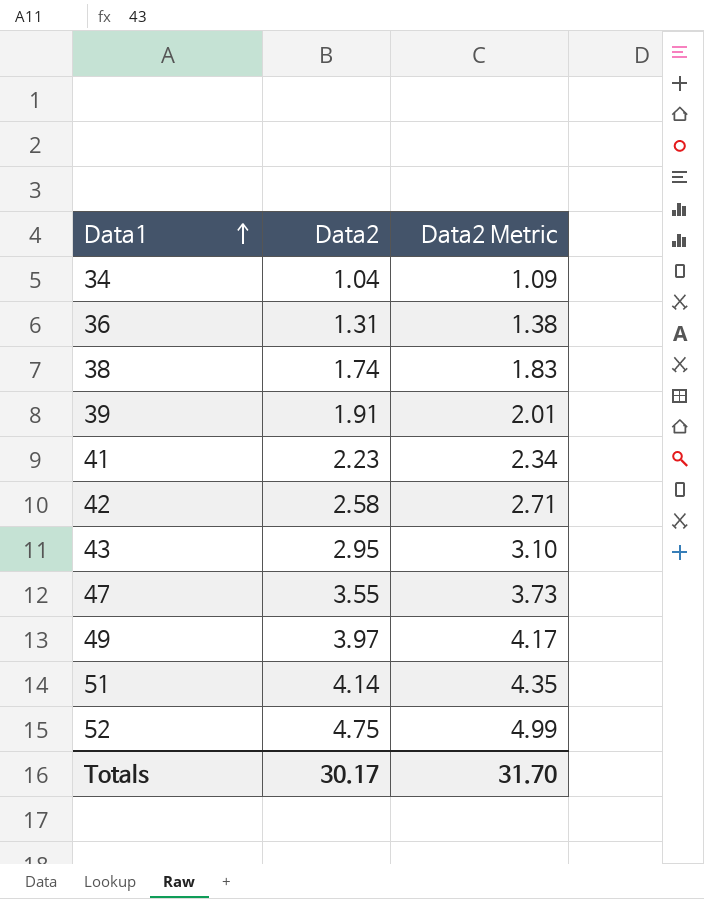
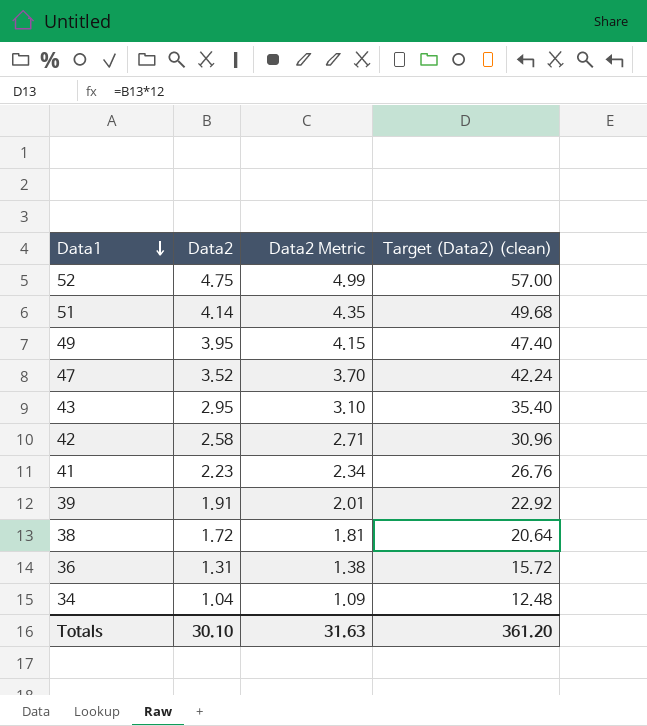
row order: Data1 ascending -> Data1 descending
column Target (Data2) (clean) | formula: none -> [Data2] * 12
49 | Data2: 3.97 -> 3.95
49 | Data2 Metric: 4.17 -> 4.15
47 | Data2: 3.55 -> 3.52
47 | Data2 Metric: 3.73 -> 3.70
38 | Data2: 1.74 -> 1.72
38 | Data2 Metric: 1.83 -> 1.81
Totals | Data2: 30.17 -> 30.10
Totals | Data2 Metric: 31.70 -> 31.63

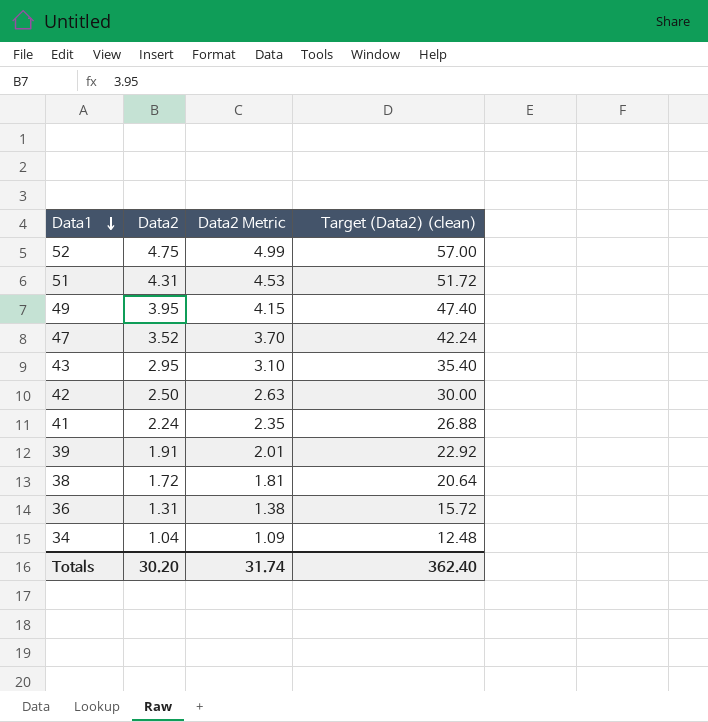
51 | Data2: 4.14 -> 4.31
51 | Data2 Metric: 4.35 -> 4.53
51 | Target (Data2) (clean): 49.68 -> 51.72
42 | Data2: 2.58 -> 2.50
42 | Data2 Metric: 2.71 -> 2.63
42 | Target (Data2) (clean): 30.96 -> 30.00
41 | Data2: 2.23 -> 2.24
41 | Data2 Metric: 2.34 -> 2.35
41 | Target (Data2) (clean): 26.76 -> 26.88
Totals | Data2: 30.10 -> 30.20
Totals | Data2 Metric: 31.63 -> 31.74
Totals | Target (Data2) (clean): 361.20 -> 362.40

